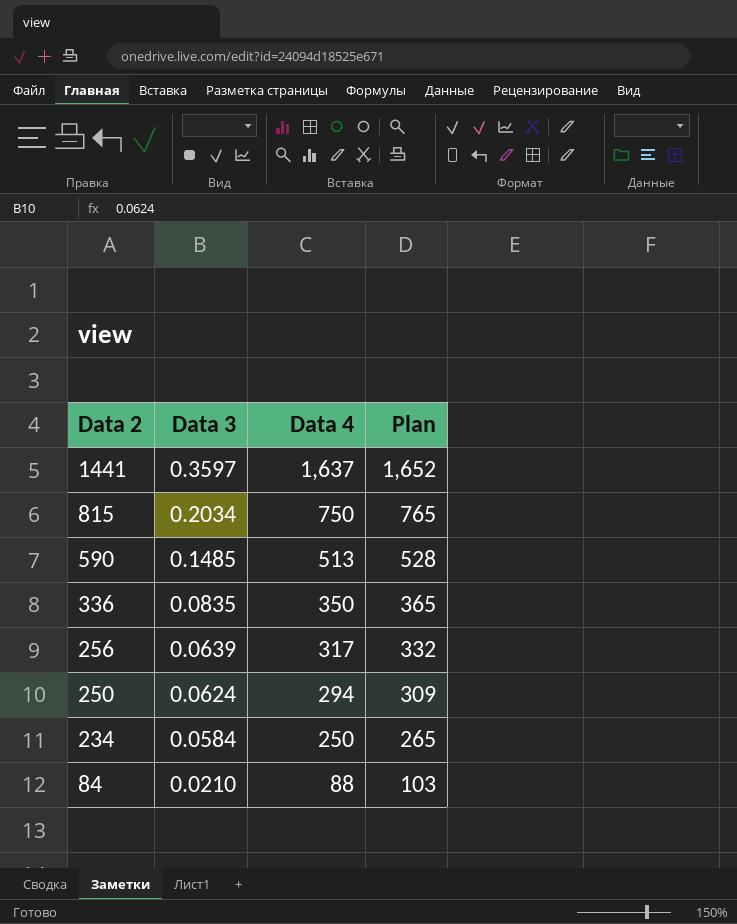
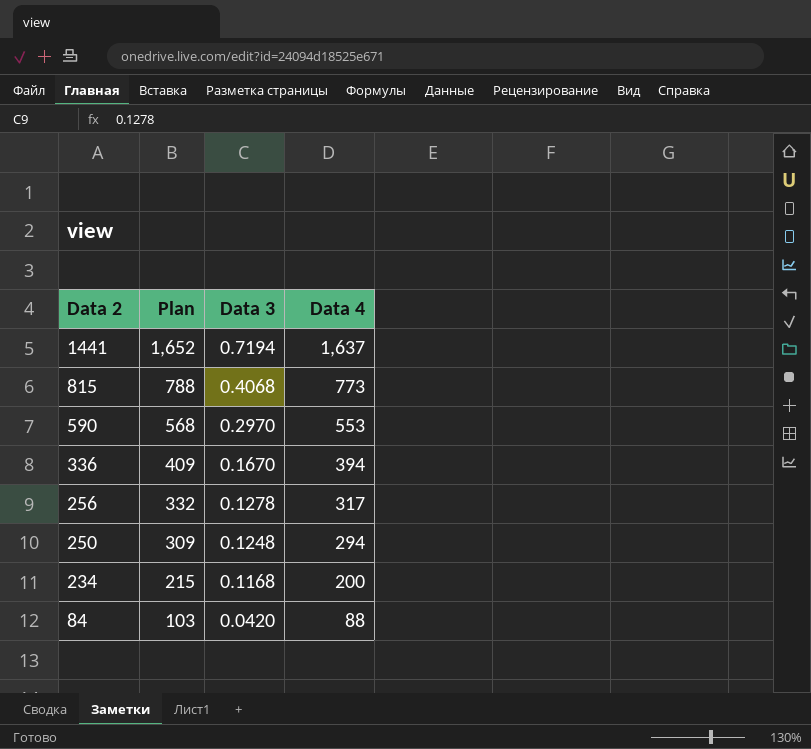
column Plan | position: 4 -> 2
1441 | Data 3: 0.3597 -> 0.7194
815 | Plan: 765 -> 788
815 | Data 3: 0.2034 -> 0.4068
815 | Data 4: 750 -> 773
590 | Plan: 528 -> 568
590 | Data 3: 0.1485 -> 0.2970
590 | Data 4: 513 -> 553
336 | Plan: 365 -> 409
336 | Data 3: 0.0835 -> 0.1670
336 | Data 4: 350 -> 394
256 | Data 3: 0.0639 -> 0.1278
250 | Data 3: 0.0624 -> 0.1248
234 | Plan: 265 -> 215
234 | Data 3: 0.0584 -> 0.1168
234 | Data 4: 250 -> 200
84 | Data 3: 0.0210 -> 0.0420

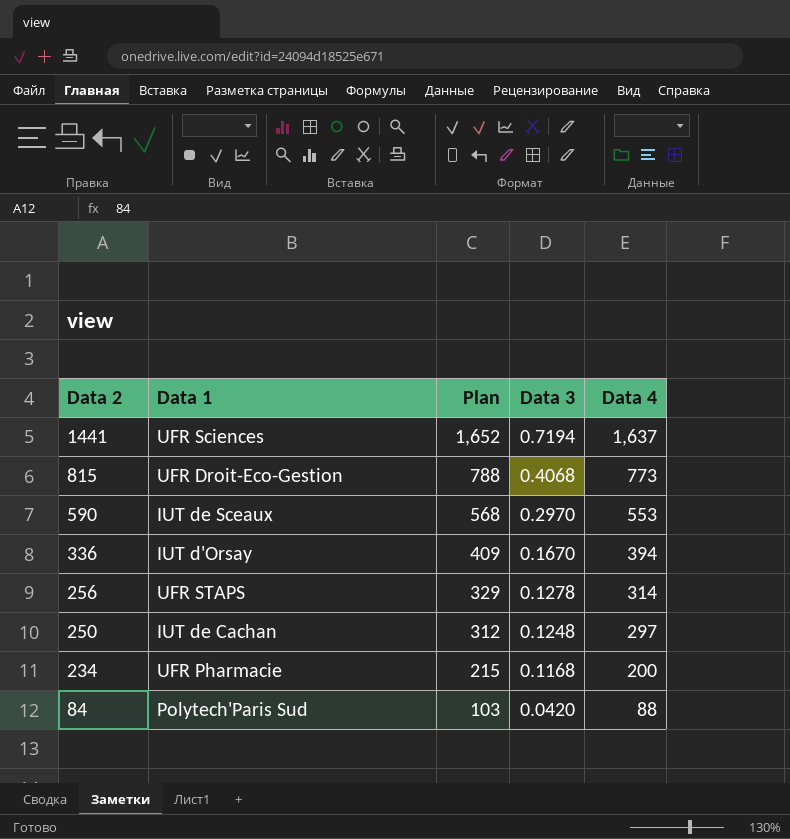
column Data 1 | position: none -> 2
256 | Plan: 332 -> 329
256 | Data 4: 317 -> 314
250 | Plan: 309 -> 312
250 | Data 4: 294 -> 297

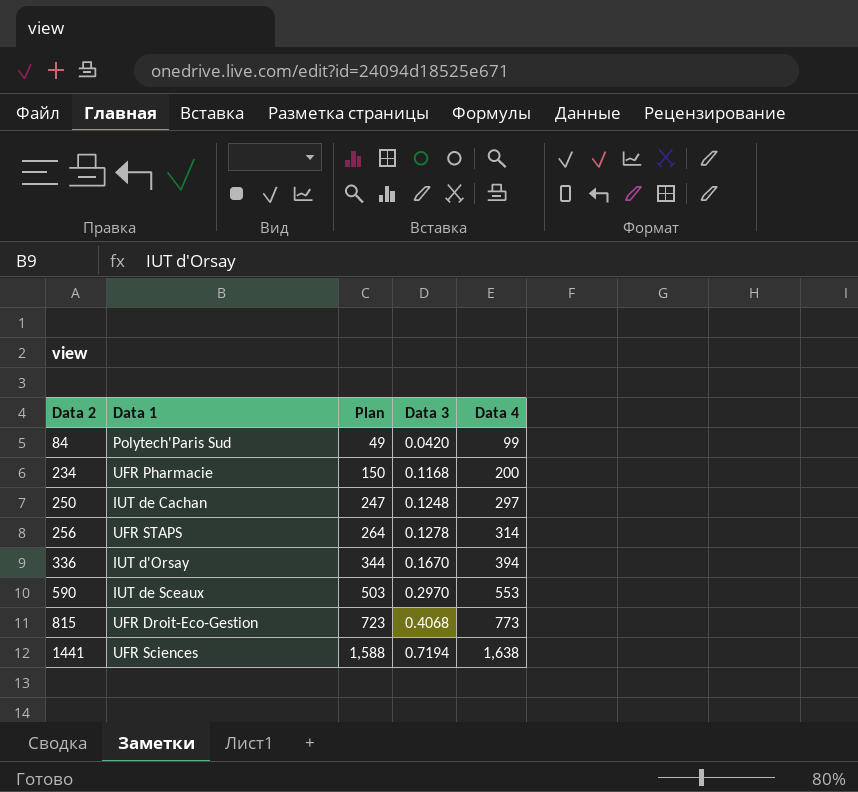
row order: Data 2 descending -> Data 2 ascending
column Plan | formula: [Data 4] + 15 -> [Data 4] - 50
84 | Data 4: 88 -> 99
1441 | Data 4: 1,637 -> 1,638

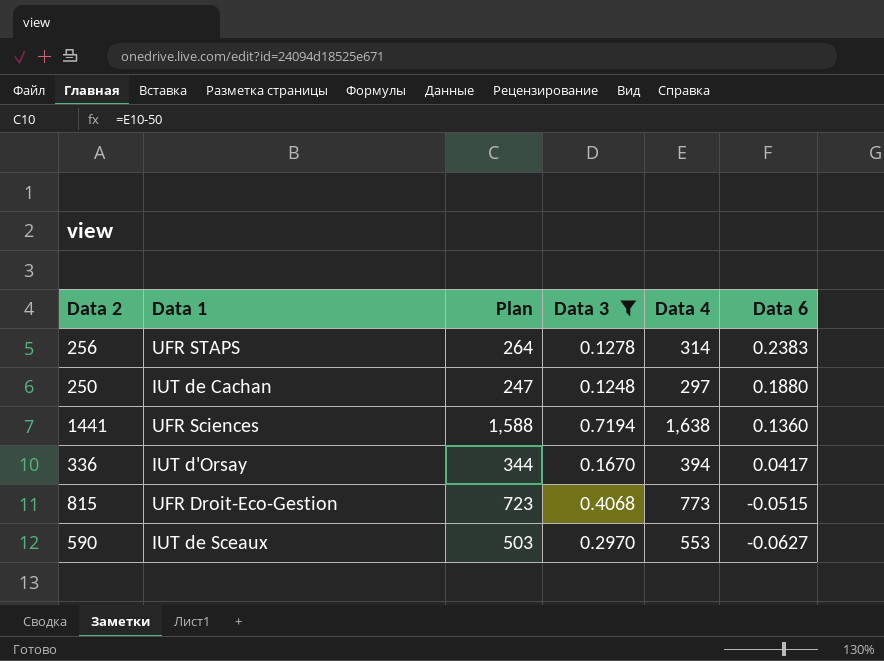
filter: none -> Data 3 >= 0.1248
row order: Data 2 ascending -> Data 6 descending
column Data 6 | position: none -> 6

